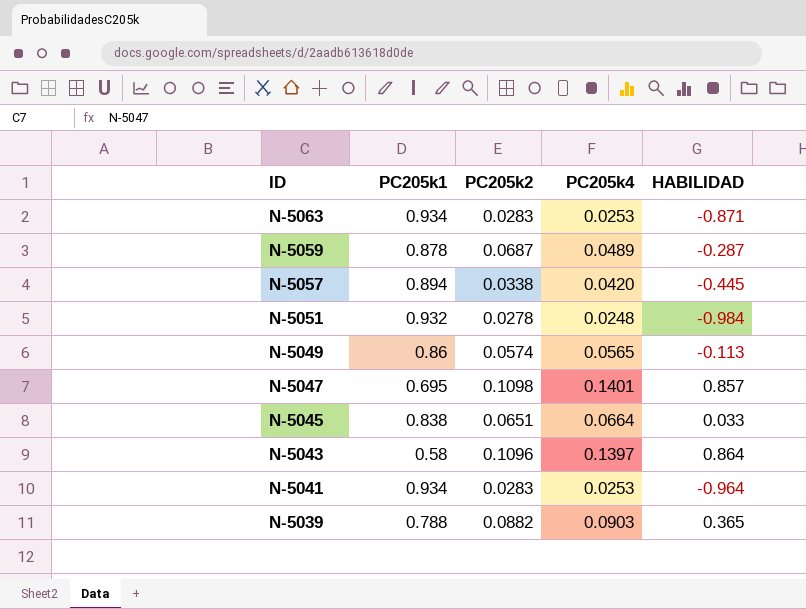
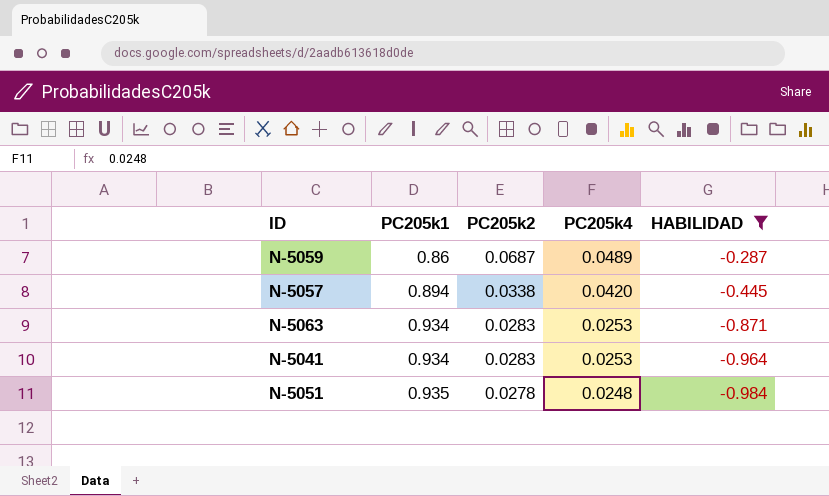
filter: none -> HABILIDAD <= -0.287
row order: ID descending -> PC205k1 ascending
N-5059 | PC205k1: 0.878 -> 0.86
N-5051 | PC205k1: 0.932 -> 0.935

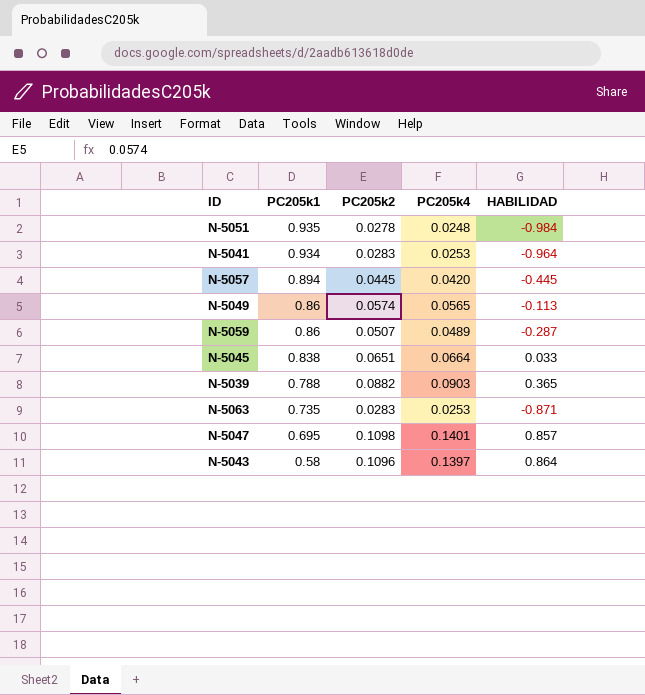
filter: HABILIDAD <= -0.287 -> none
row order: PC205k1 ascending -> PC205k1 descending
N-5057 | PC205k2: 0.0338 -> 0.0445
N-5059 | PC205k2: 0.0687 -> 0.0507
N-5063 | PC205k1: 0.934 -> 0.735

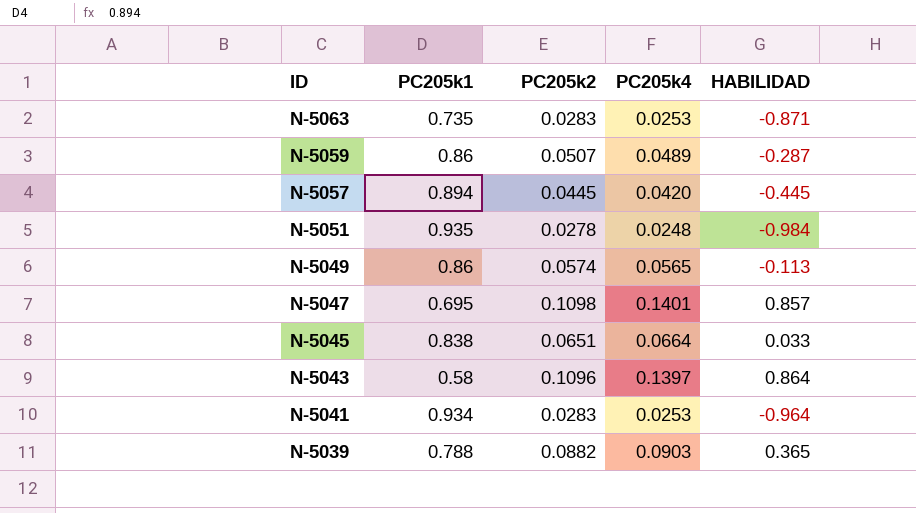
row order: PC205k1 descending -> ID descending

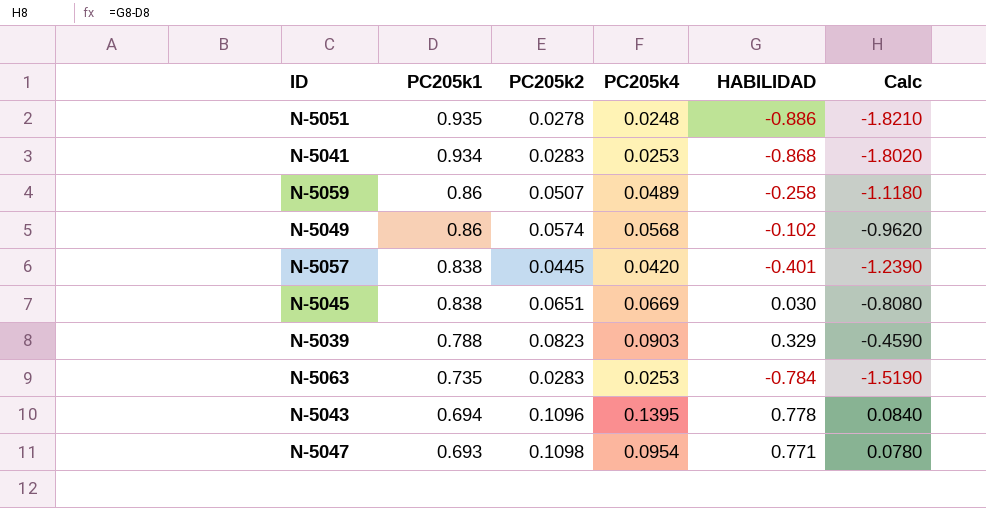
row order: ID descending -> PC205k1 descending
column Calc | formula: none -> [HABILIDAD] - [PC205k1]
N-5051 | HABILIDAD: -0.984 -> -0.886
N-5041 | HABILIDAD: -0.964 -> -0.868
N-5059 | HABILIDAD: -0.287 -> -0.258
N-5049 | PC205k4: 0.0565 -> 0.0568
N-5049 | HABILIDAD: -0.113 -> -0.102
N-5057 | PC205k1: 0.894 -> 0.838
N-5057 | HABILIDAD: -0.445 -> -0.401
N-5045 | PC205k4: 0.0664 -> 0.0669
N-5045 | HABILIDAD: 0.033 -> 0.030
N-5039 | PC205k2: 0.0882 -> 0.0823
N-5039 | HABILIDAD: 0.365 -> 0.329
N-5063 | HABILIDAD: -0.871 -> -0.784
N-5043 | PC205k1: 0.58 -> 0.694
N-5043 | PC205k4: 0.1397 -> 0.1395
N-5043 | HABILIDAD: 0.864 -> 0.778
N-5047 | PC205k1: 0.695 -> 0.693
N-5047 | PC205k4: 0.1401 -> 0.0954
N-5047 | HABILIDAD: 0.857 -> 0.771

